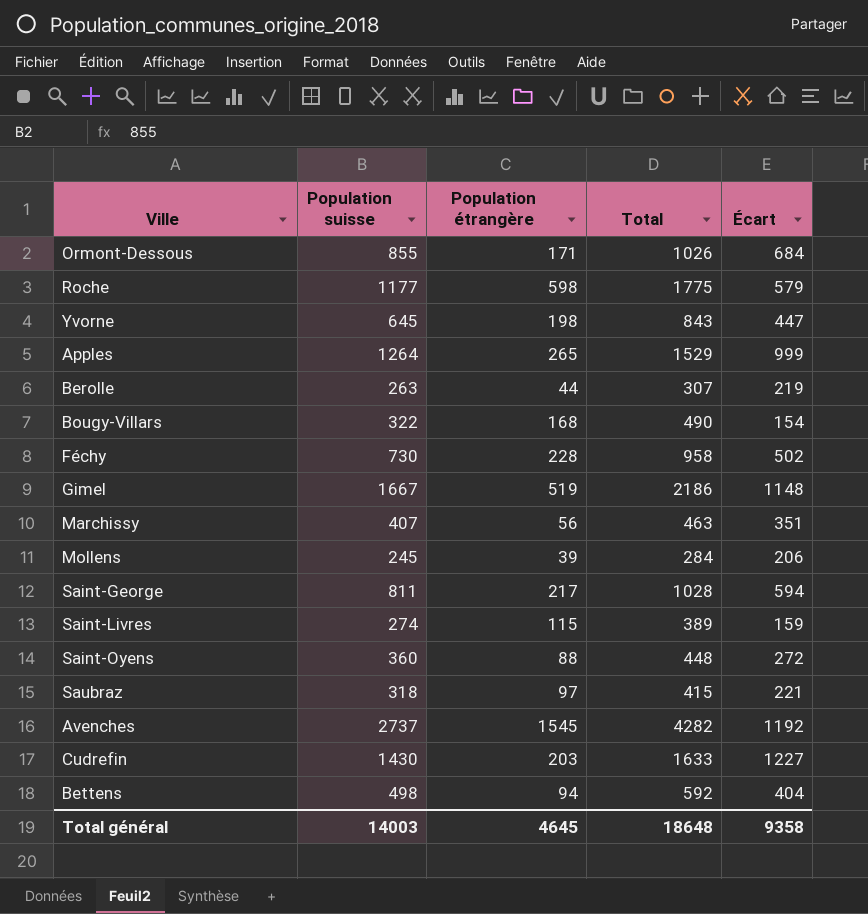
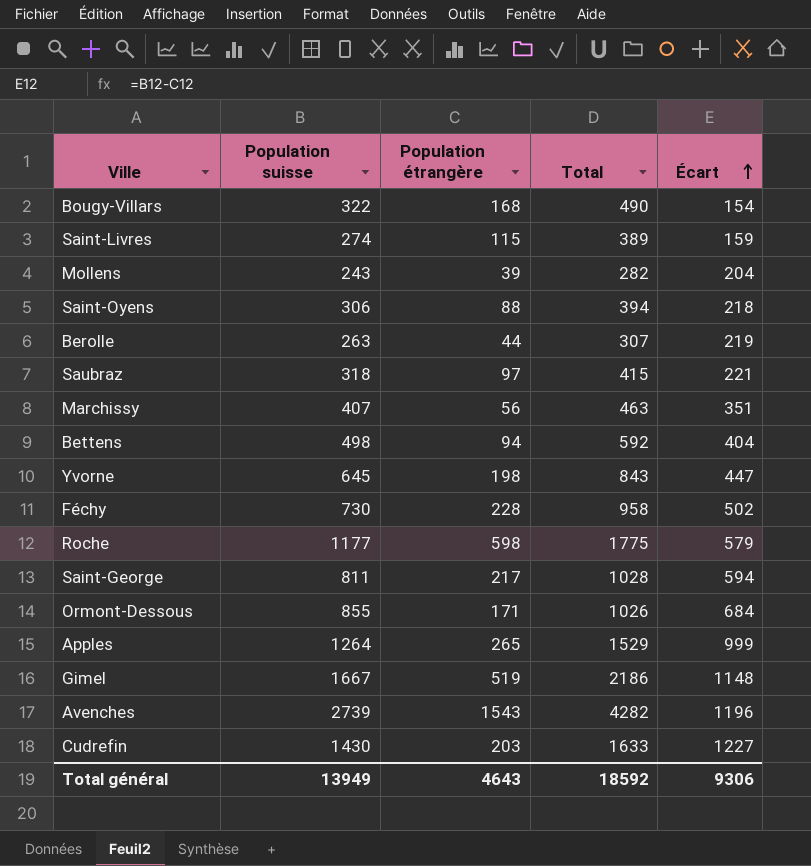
row order: none -> Écart ascending
Mollens | Population suisse: 245 -> 243
Mollens | Total: 284 -> 282
Mollens | Écart: 206 -> 204
Saint-Oyens | Population suisse: 360 -> 306
Saint-Oyens | Total: 448 -> 394
Saint-Oyens | Écart: 272 -> 218
Avenches | Population suisse: 2737 -> 2739
Avenches | Population étrangère: 1545 -> 1543
Avenches | Écart: 1192 -> 1196
Total général | Population suisse: 14003 -> 13949
Total général | Population étrangère: 4645 -> 4643
Total général | Total: 18648 -> 18592
Total général | Écart: 9358 -> 9306

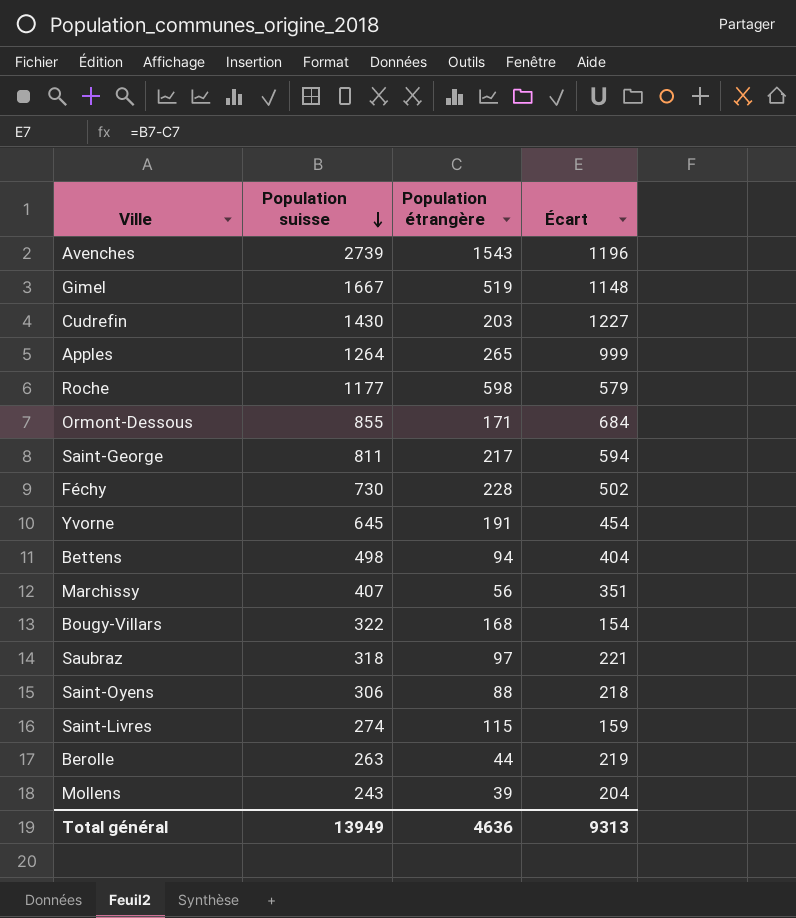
row order: Écart ascending -> Population suisse descending
column Total | formula: [Population suisse] + [Population étrangère] -> none
Yvorne | Population étrangère: 198 -> 191
Yvorne | Écart: 447 -> 454
Total général | Population étrangère: 4643 -> 4636
Total général | Écart: 9306 -> 9313

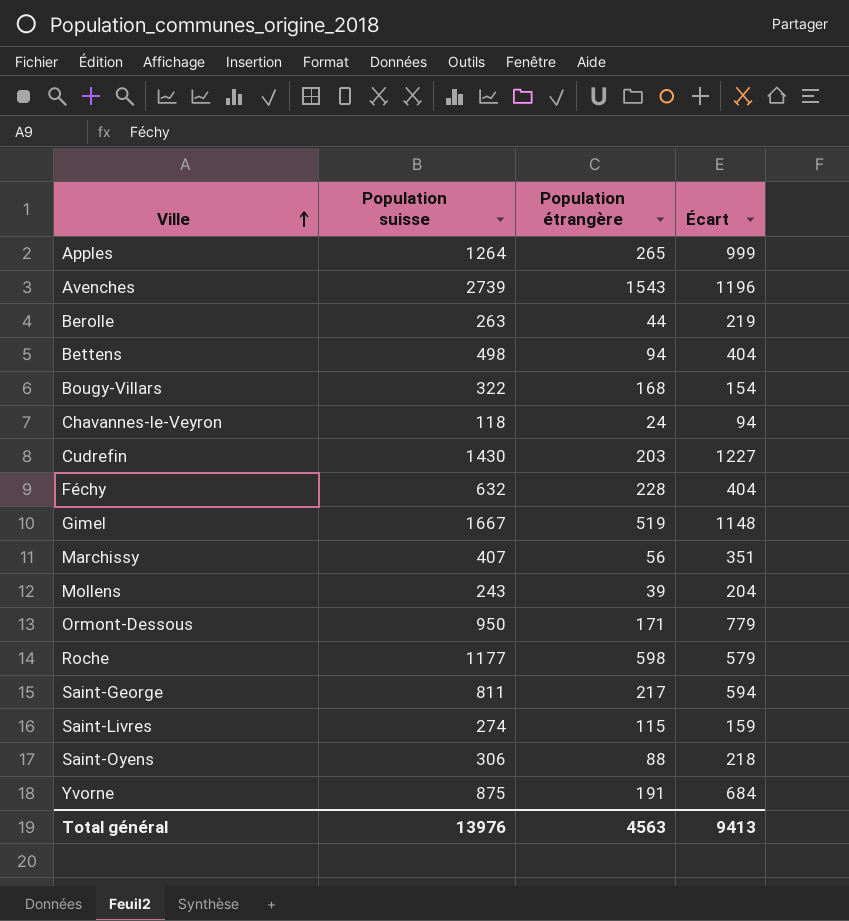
row order: Population suisse descending -> Ville ascending
row Saubraz: 318 | 97 | 221 -> none
row Chavannes-le-Veyron: none -> 118 | 24 | 94
Féchy | Population suisse: 730 -> 632
Féchy | Écart: 502 -> 404
Ormont-Dessous | Population suisse: 855 -> 950
Ormont-Dessous | Écart: 684 -> 779
Yvorne | Population suisse: 645 -> 875
Yvorne | Écart: 454 -> 684
Total général | Population suisse: 13949 -> 13976
Total général | Population étrangère: 4636 -> 4563
Total général | Écart: 9313 -> 9413

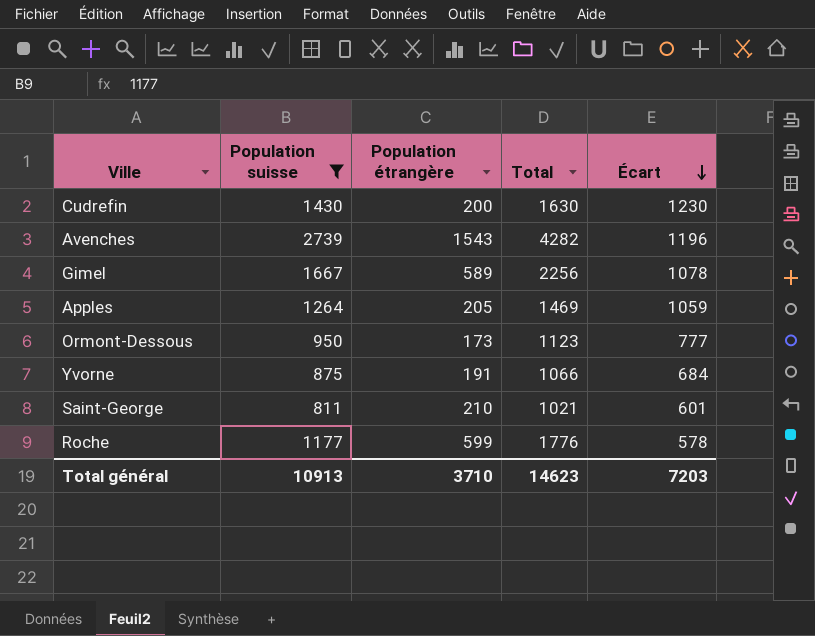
filter: none -> Population suisse >= 811
row order: Ville ascending -> Écart descending
column Total | formula: none -> [Population suisse] + [Population étrangère]
Cudrefin | Population étrangère: 203 -> 200
Cudrefin | Écart: 1227 -> 1230
Gimel | Population étrangère: 519 -> 589
Gimel | Écart: 1148 -> 1078
Apples | Population étrangère: 265 -> 205
Apples | Écart: 999 -> 1059
Ormont-Dessous | Population étrangère: 171 -> 173
Ormont-Dessous | Écart: 779 -> 777
Saint-George | Population étrangère: 217 -> 210
Saint-George | Écart: 594 -> 601
Roche | Population étrangère: 598 -> 599
Roche | Écart: 579 -> 578
Total général | Population suisse: 13976 -> 10913
Total général | Population étrangère: 4563 -> 3710
Total général | Écart: 9413 -> 7203

